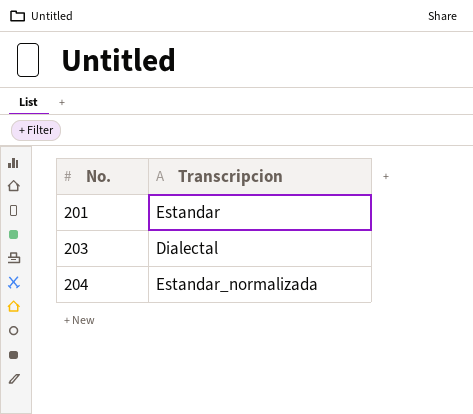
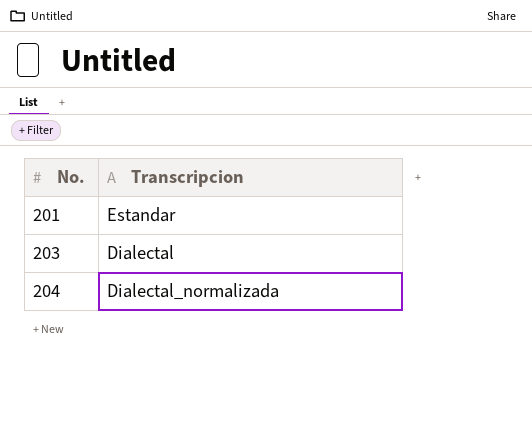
204 | Transcripcion: Estandar_normalizada -> Dialectal_normalizada

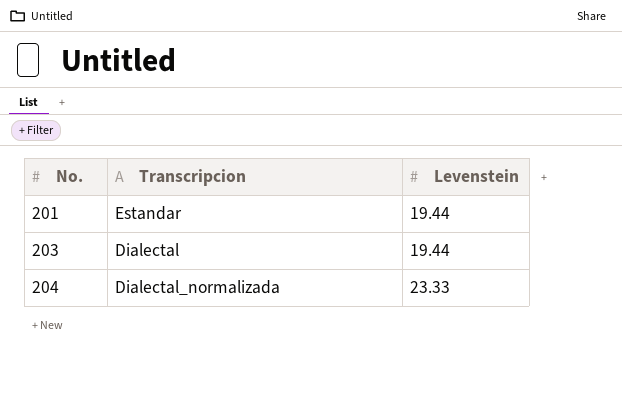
column Levenstein | position: none -> 3

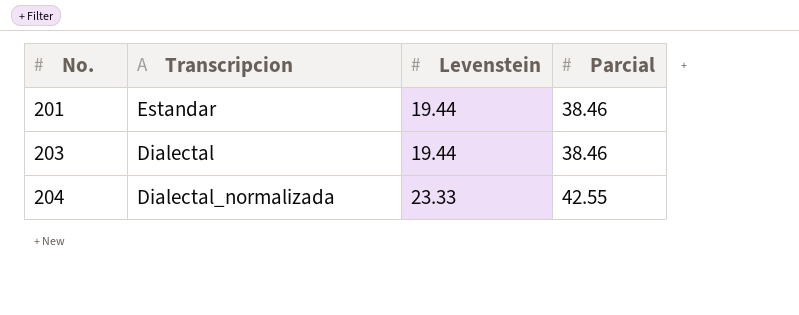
column Parcial | position: none -> 4

